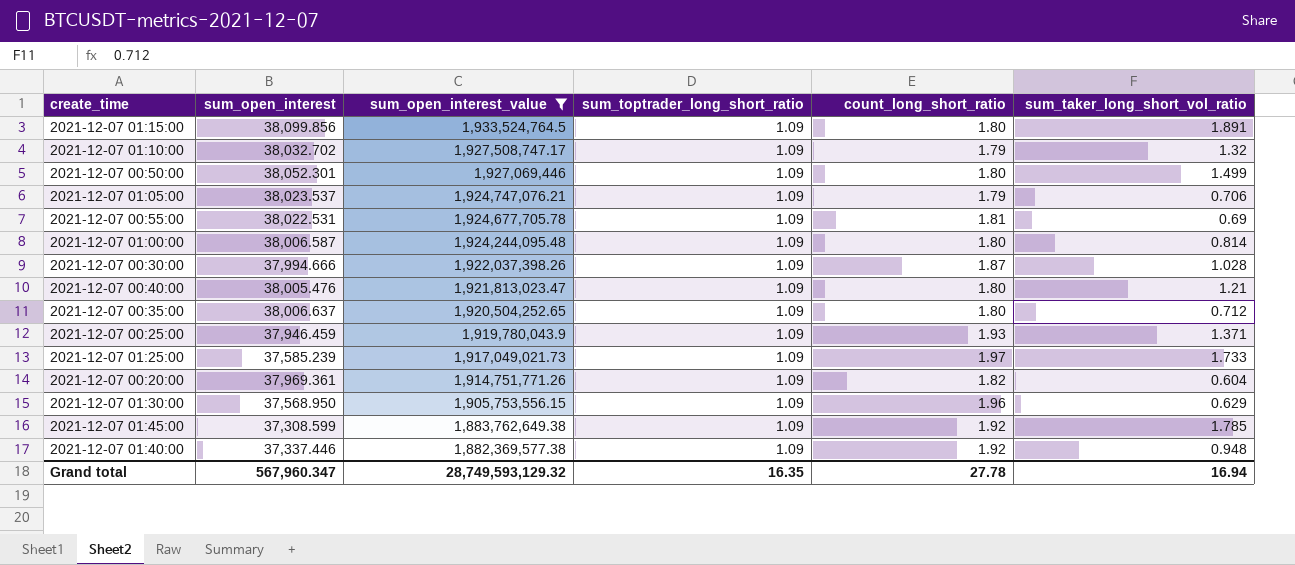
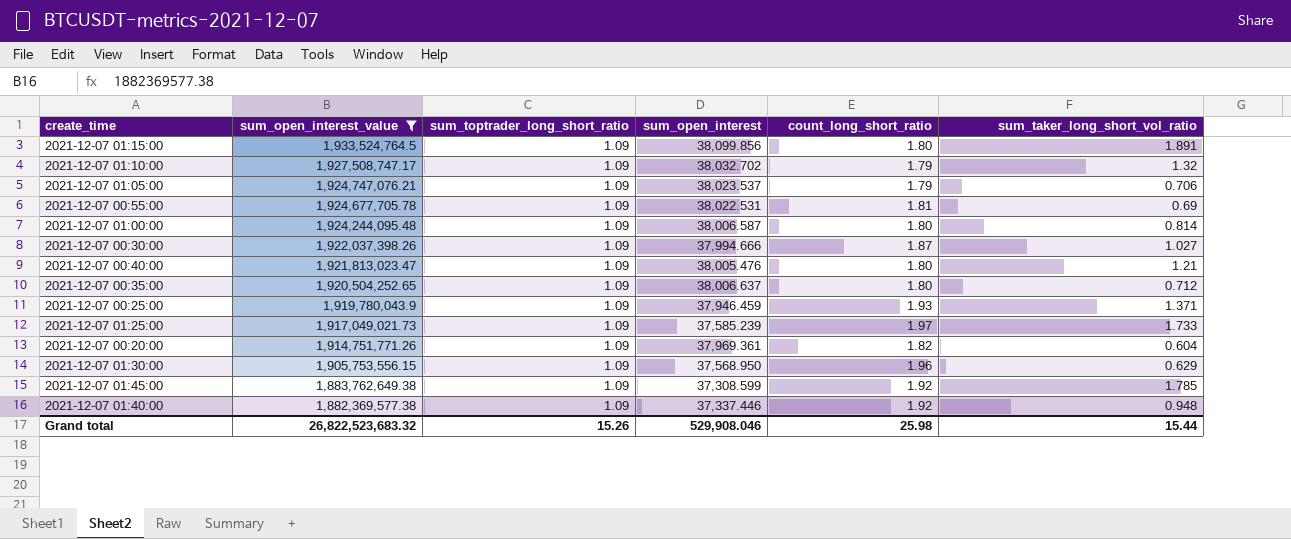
column sum_open_interest | position: 2 -> 4
row 2021-12-07 00:50:00: 38,052.301 | 1,927,069,446 | 1.09 | 1.80 | 1.499 -> none
2021-12-07 00:30:00 | sum_taker_long_short_vol_ratio: 1.028 -> 1.027
Grand total | sum_open_interest_value: 28,749,593,129.32 -> 26,822,523,683.32
Grand total | sum_toptrader_long_short_ratio: 16.35 -> 15.26
Grand total | sum_open_interest: 567,960.347 -> 529,908.046
Grand total | count_long_short_ratio: 27.78 -> 25.98
Grand total | sum_taker_long_short_vol_ratio: 16.94 -> 15.44

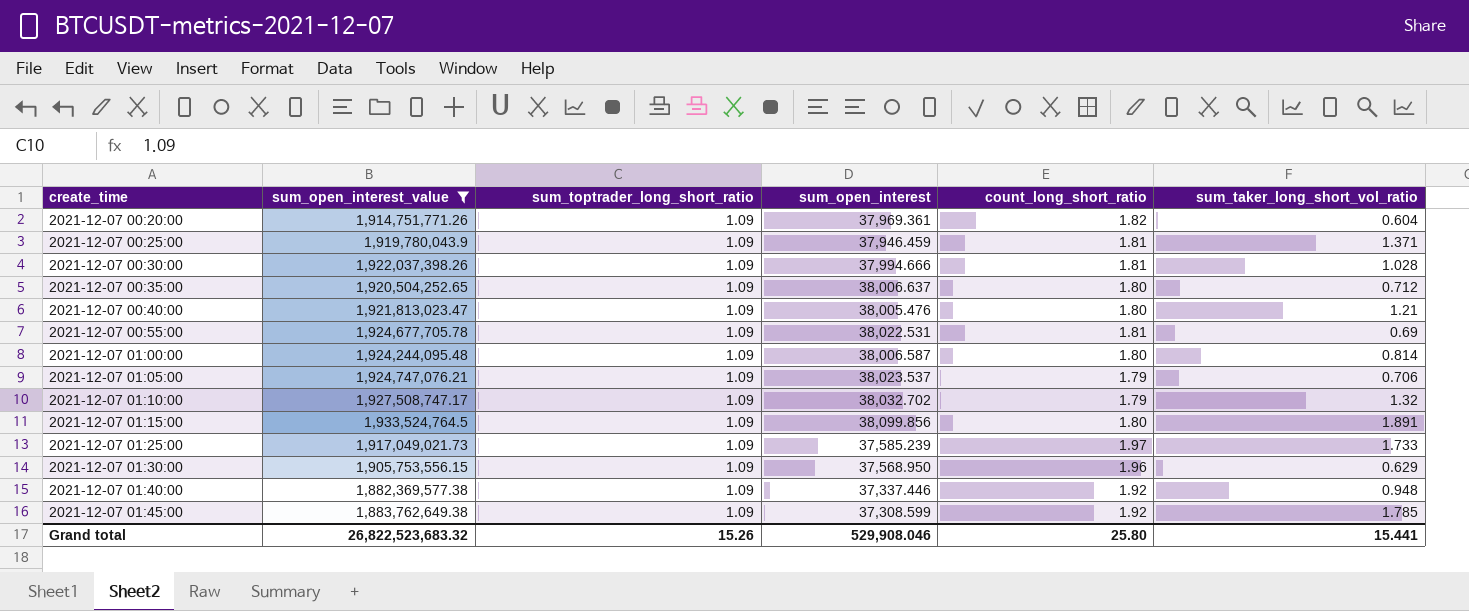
row order: sum_open_interest_value descending -> create_time ascending
2021-12-07 00:25:00 | count_long_short_ratio: 1.93 -> 1.81
2021-12-07 00:30:00 | count_long_short_ratio: 1.87 -> 1.81
2021-12-07 00:30:00 | sum_taker_long_short_vol_ratio: 1.027 -> 1.028
Grand total | count_long_short_ratio: 25.98 -> 25.80
Grand total | sum_taker_long_short_vol_ratio: 15.44 -> 15.441

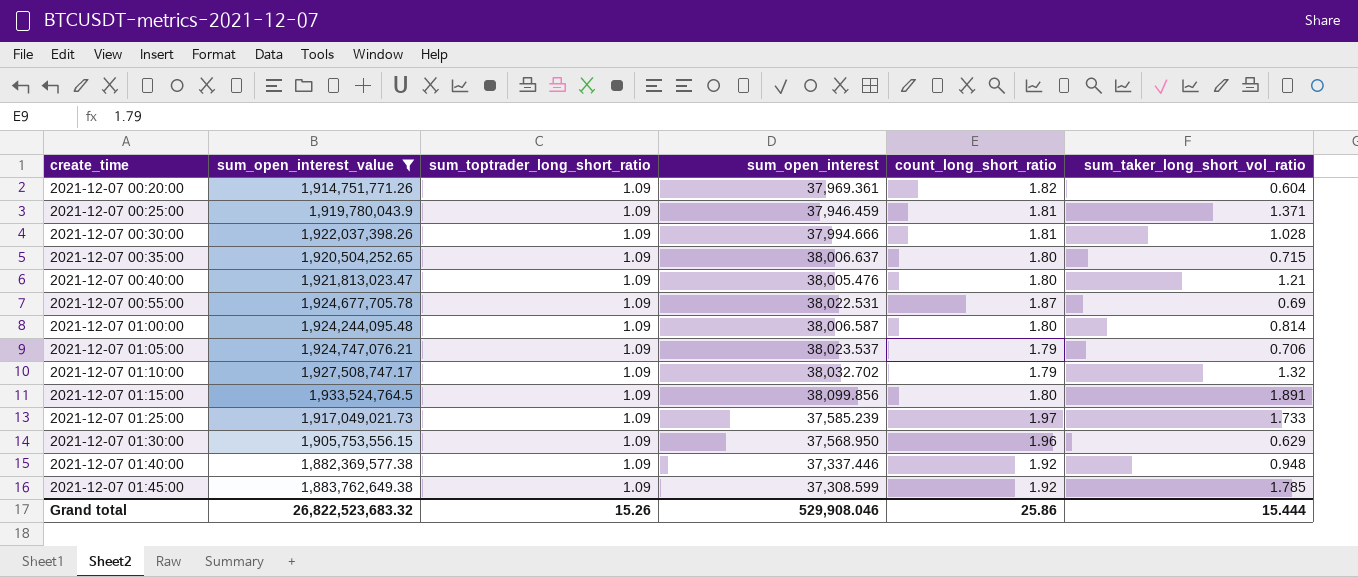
2021-12-07 00:35:00 | sum_taker_long_short_vol_ratio: 0.712 -> 0.715
2021-12-07 00:55:00 | count_long_short_ratio: 1.81 -> 1.87
Grand total | count_long_short_ratio: 25.80 -> 25.86
Grand total | sum_taker_long_short_vol_ratio: 15.441 -> 15.444

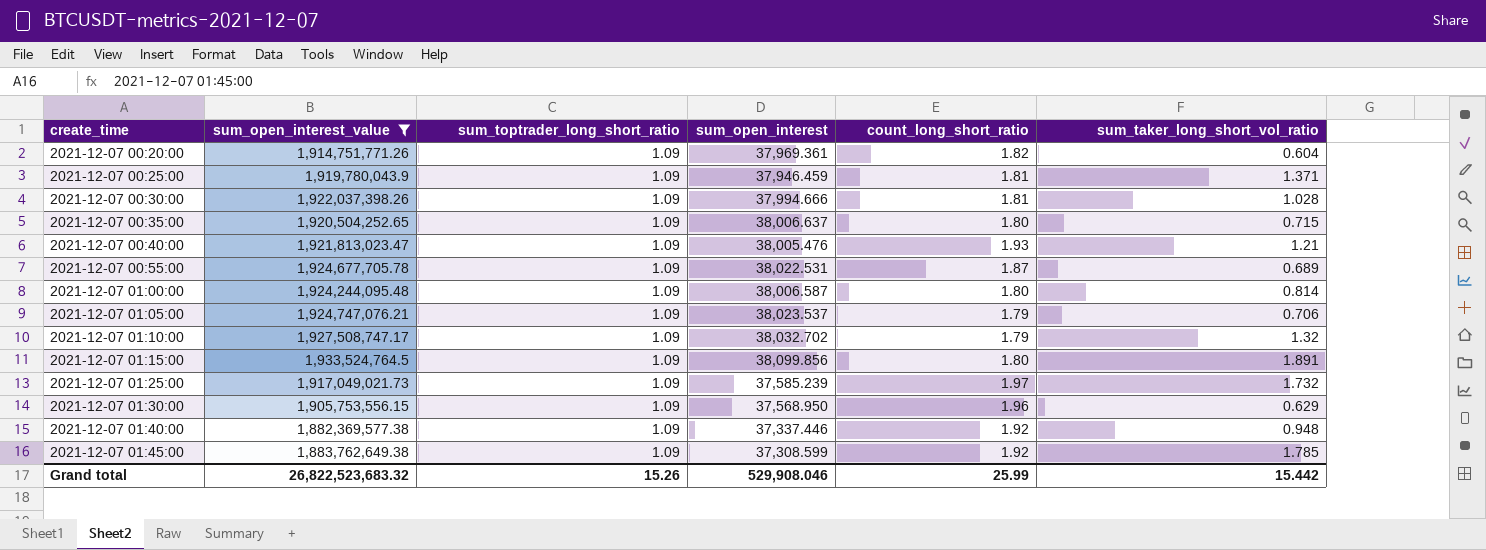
2021-12-07 00:40:00 | count_long_short_ratio: 1.80 -> 1.93
2021-12-07 00:55:00 | sum_taker_long_short_vol_ratio: 0.69 -> 0.689
2021-12-07 01:25:00 | sum_taker_long_short_vol_ratio: 1.733 -> 1.732
Grand total | count_long_short_ratio: 25.86 -> 25.99
Grand total | sum_taker_long_short_vol_ratio: 15.444 -> 15.442

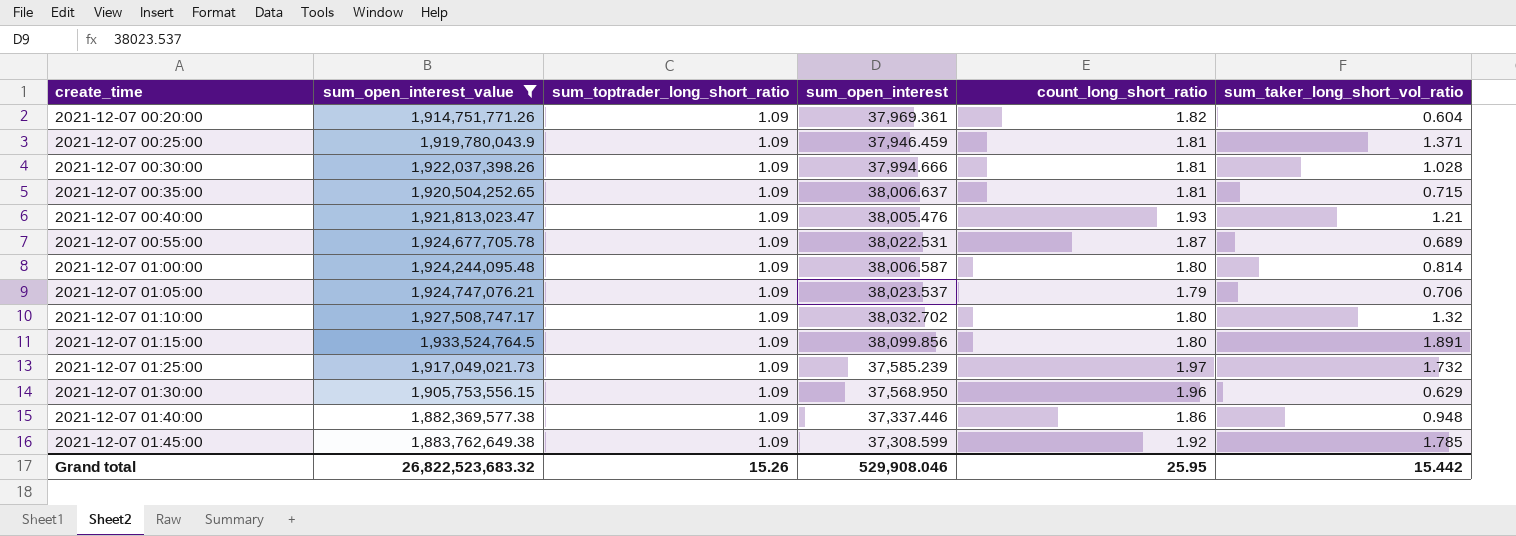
2021-12-07 00:35:00 | count_long_short_ratio: 1.80 -> 1.81
2021-12-07 01:10:00 | count_long_short_ratio: 1.79 -> 1.80
2021-12-07 01:40:00 | count_long_short_ratio: 1.92 -> 1.86
Grand total | count_long_short_ratio: 25.99 -> 25.95

